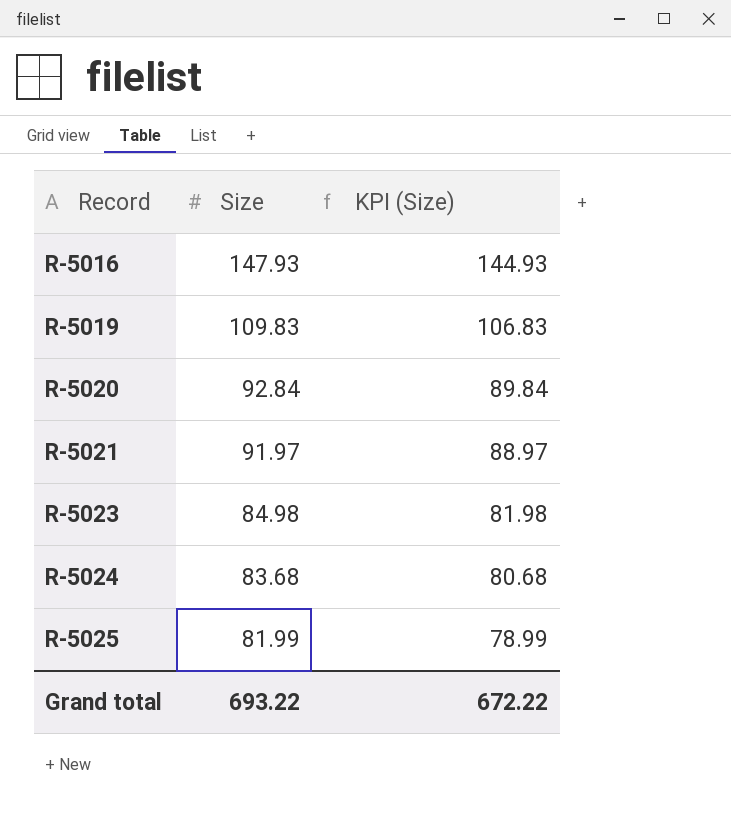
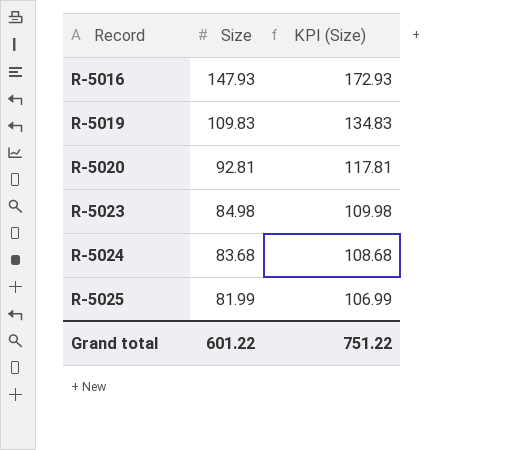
column KPI (Size) | formula: [Size] - 3 -> [Size] + 25
row R-5021: 91.97 | 88.97 -> none
R-5020 | Size: 92.84 -> 92.81
Grand total | Size: 693.22 -> 601.22
Grand total | KPI (Size): 672.22 -> 751.22

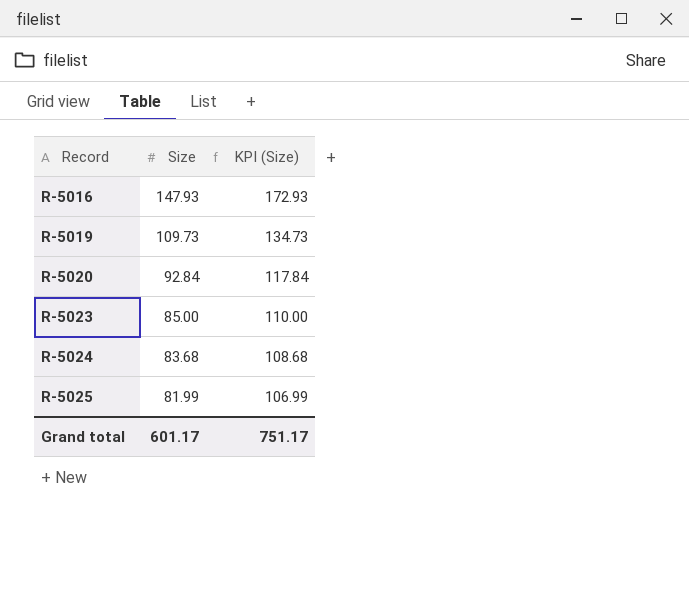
R-5019 | Size: 109.83 -> 109.73
R-5019 | KPI (Size): 134.83 -> 134.73
R-5020 | Size: 92.81 -> 92.84
R-5020 | KPI (Size): 117.81 -> 117.84
R-5023 | Size: 84.98 -> 85.00
R-5023 | KPI (Size): 109.98 -> 110.00
Grand total | Size: 601.22 -> 601.17
Grand total | KPI (Size): 751.22 -> 751.17

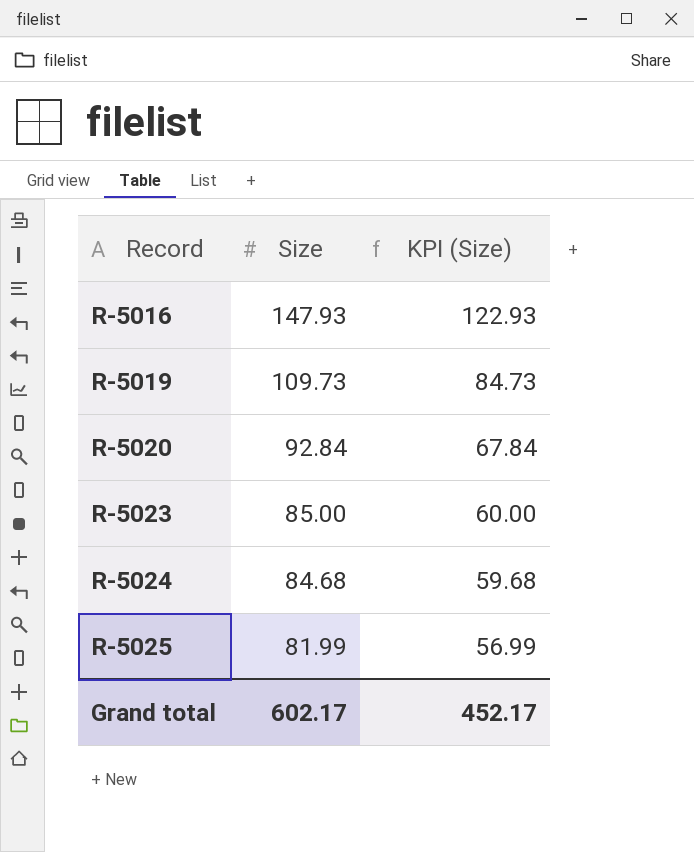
column KPI (Size) | formula: [Size] + 25 -> [Size] - 25
R-5024 | Size: 83.68 -> 84.68
Grand total | Size: 601.17 -> 602.17
Grand total | KPI (Size): 751.17 -> 452.17

